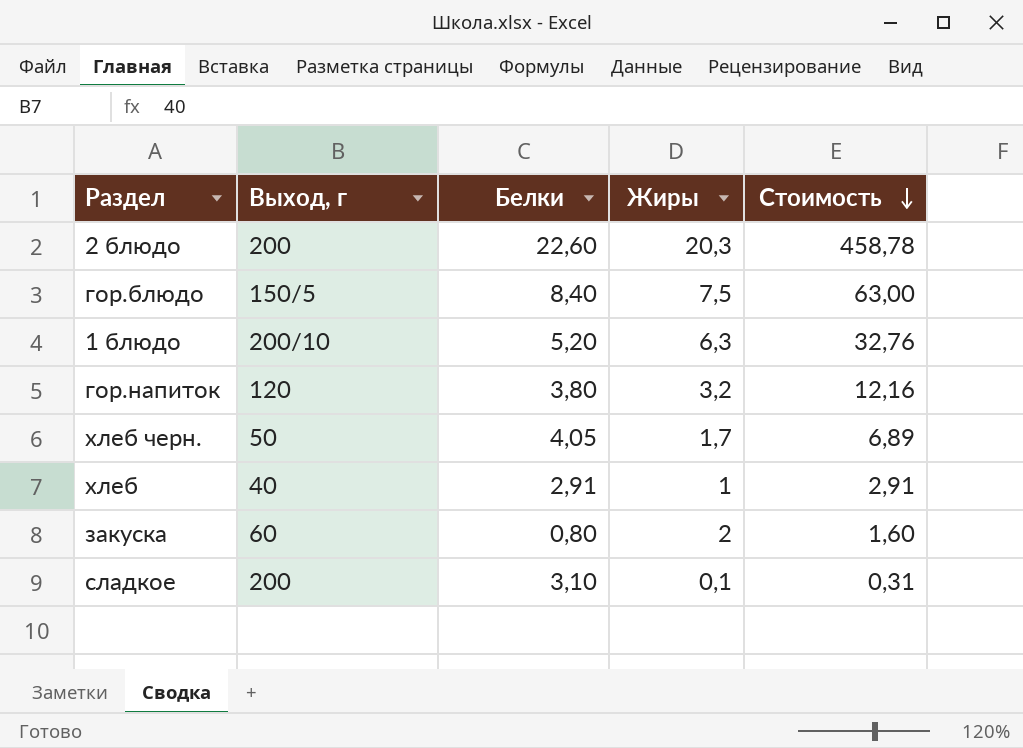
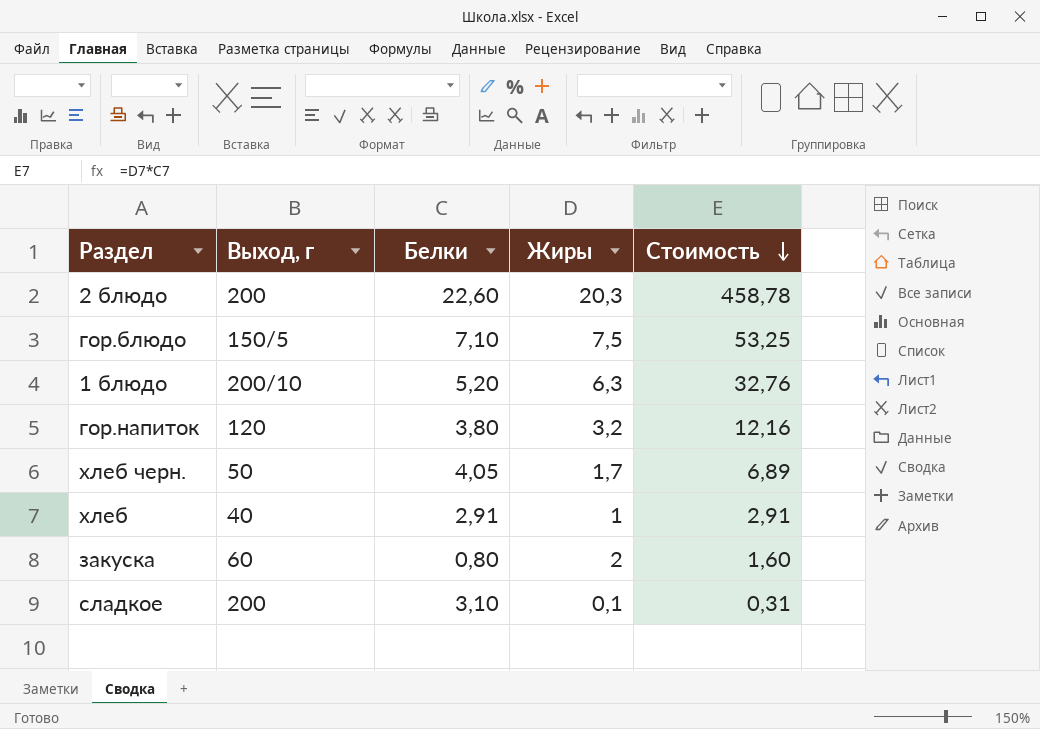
гор.блюдо | Белки: 8,40 -> 7,10
гор.блюдо | Стоимость: 63,00 -> 53,25

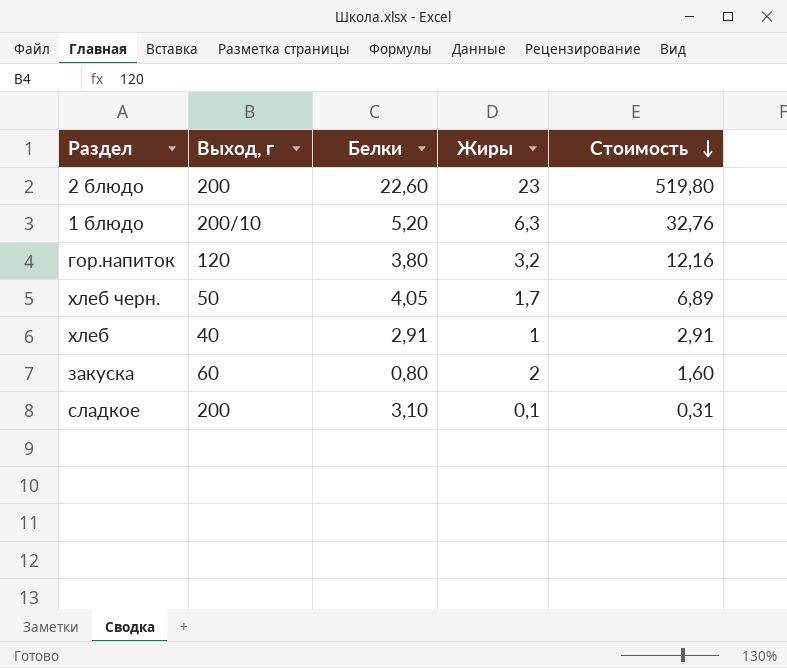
row гор.блюдо: 150/5 | 7,10 | 7,5 | 53,25 -> none
2 блюдо | Жиры: 20,3 -> 23
2 блюдо | Стоимость: 458,78 -> 519,80

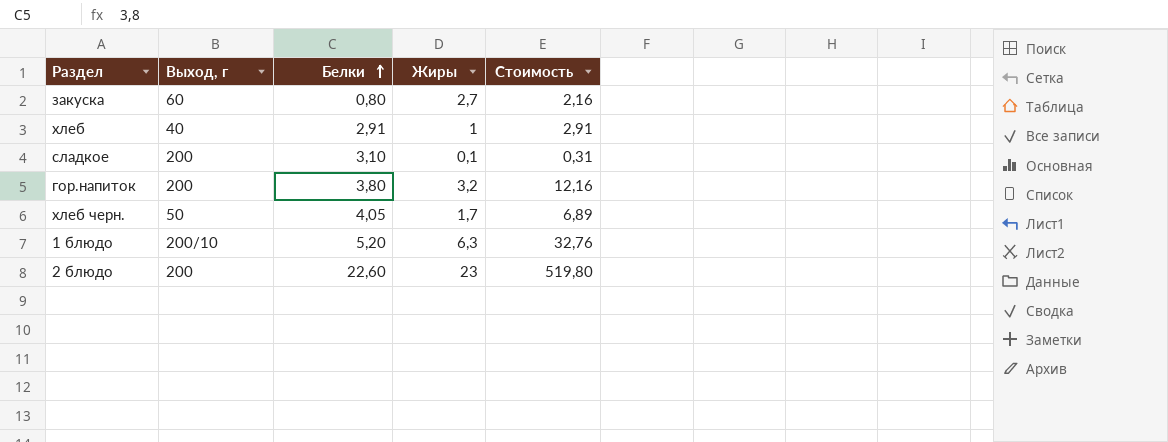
row order: Стоимость descending -> Белки ascending
закуска | Жиры: 2 -> 2,7
закуска | Стоимость: 1,60 -> 2,16
гор.напиток | Выход, г: 120 -> 200

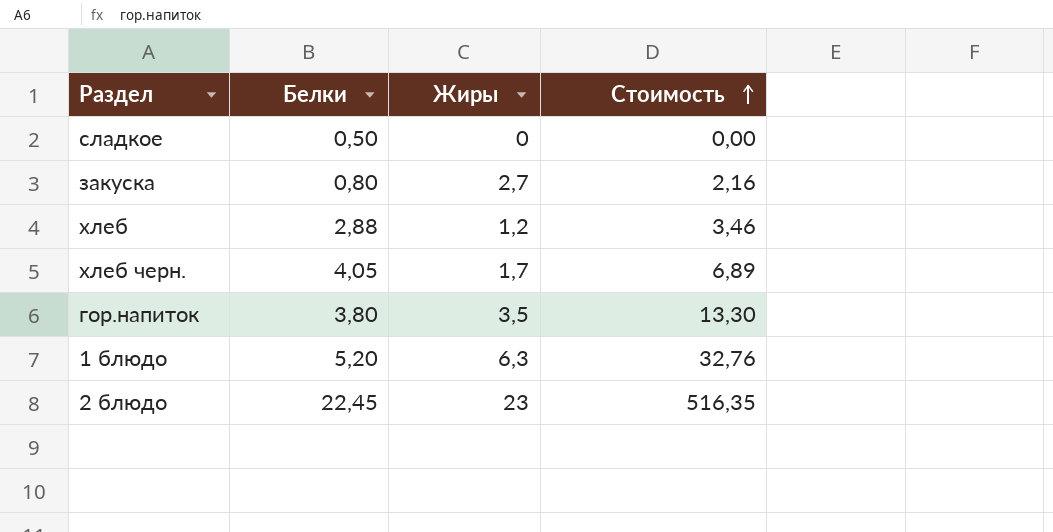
row order: Белки ascending -> Стоимость ascending
column Выход, г | position: 2 -> none
сладкое | Белки: 3,10 -> 0,50
сладкое | Жиры: 0,1 -> 0
сладкое | Стоимость: 0,31 -> 0,00
хлеб | Белки: 2,91 -> 2,88
хлеб | Жиры: 1 -> 1,2
хлеб | Стоимость: 2,91 -> 3,46
гор.напиток | Жиры: 3,2 -> 3,5
гор.напиток | Стоимость: 12,16 -> 13,30
2 блюдо | Белки: 22,60 -> 22,45
2 блюдо | Стоимость: 519,80 -> 516,35

